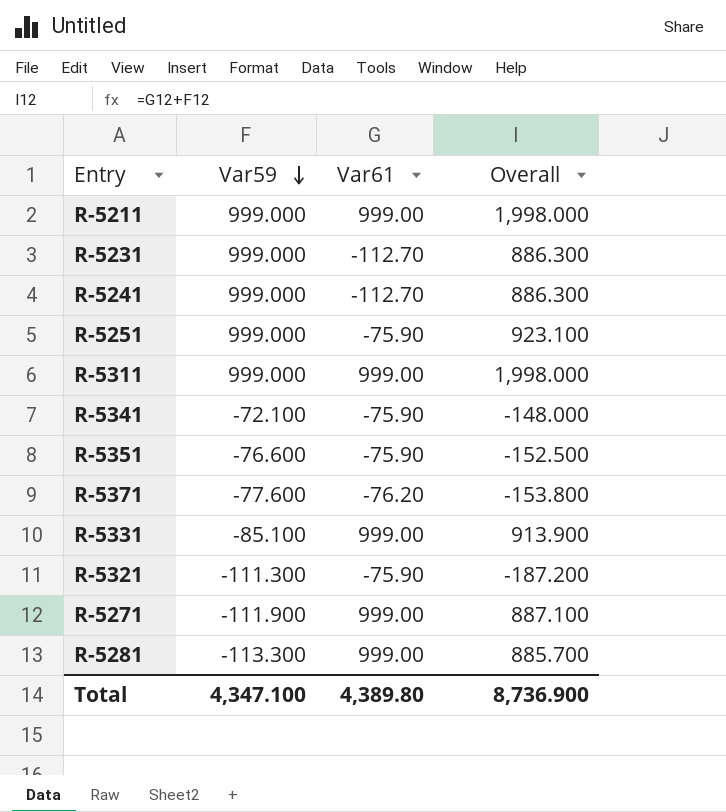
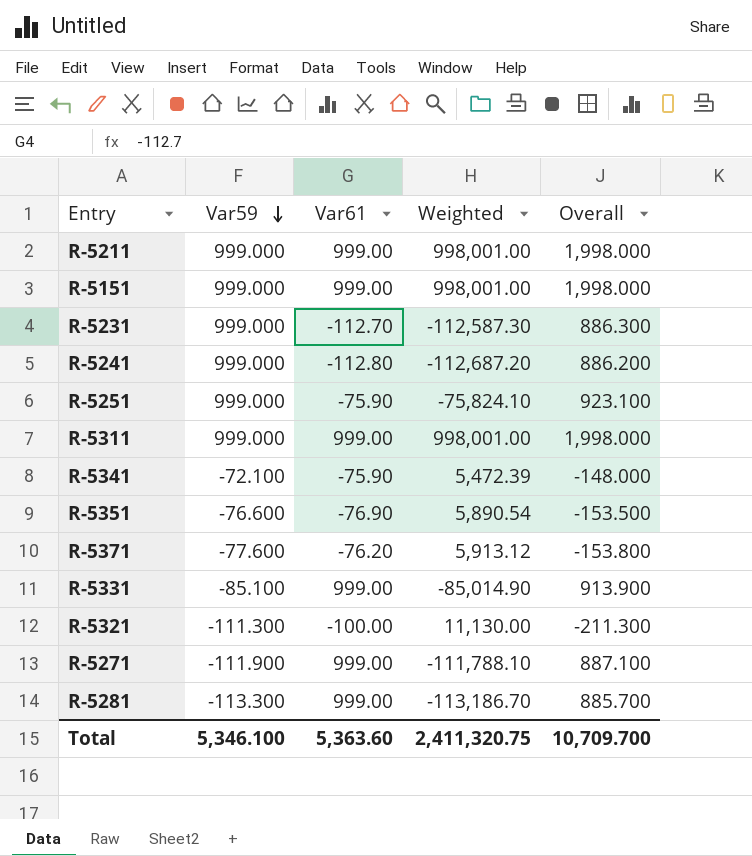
column Weighted | formula: none -> [Var59] * [Var61]
row R-5151: none -> 999.000 | 999.00 | 998,001.00 | 1,998.000
R-5241 | Var61: -112.70 -> -112.80
R-5241 | Overall: 886.300 -> 886.200
R-5351 | Var61: -75.90 -> -76.90
R-5351 | Overall: -152.500 -> -153.500
R-5321 | Var61: -75.90 -> -100.00
R-5321 | Overall: -187.200 -> -211.300
Total | Var59: 4,347.100 -> 5,346.100
Total | Var61: 4,389.80 -> 5,363.60
Total | Overall: 8,736.900 -> 10,709.700

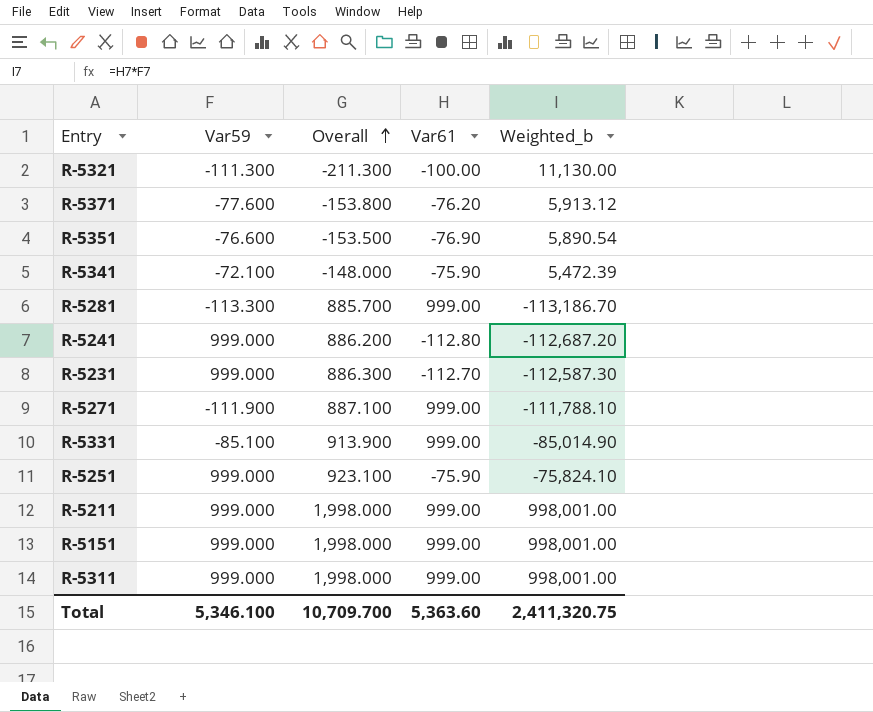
row order: Var59 descending -> Overall ascending
column Overall | position: 5 -> 3
column name: Weighted -> Weighted_b

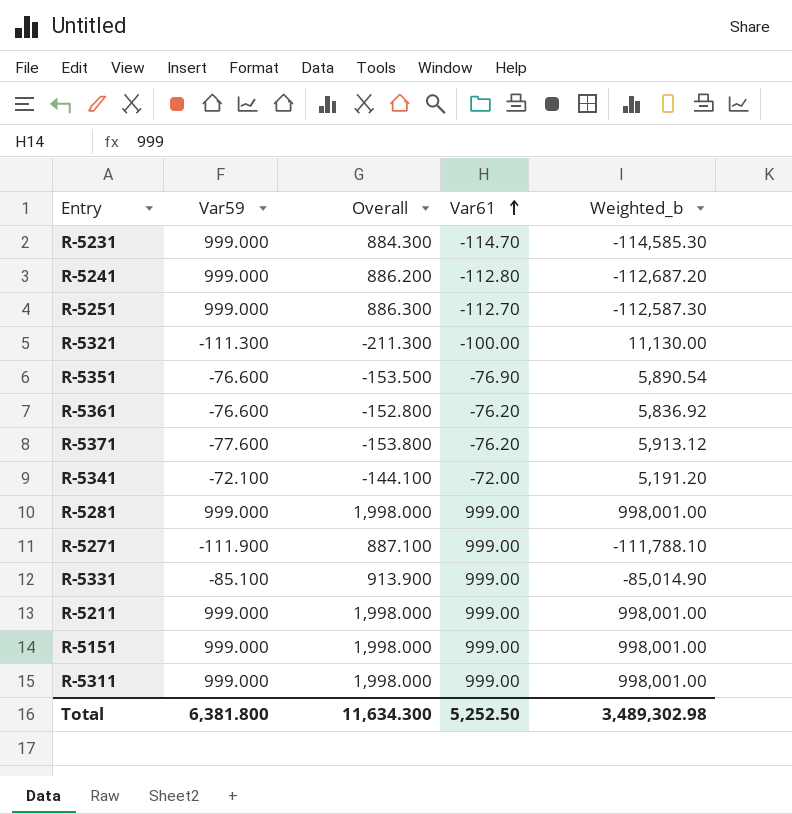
row order: Overall ascending -> Var61 ascending
R-5231 | Overall: 886.300 -> 884.300
R-5231 | Var61: -112.70 -> -114.70
R-5231 | Weighted_b: -112,587.30 -> -114,585.30
R-5251 | Overall: 923.100 -> 886.300
R-5251 | Var61: -75.90 -> -112.70
R-5251 | Weighted_b: -75,824.10 -> -112,587.30
row R-5361: none -> -76.600 | -152.800 | -76.20 | 5,836.92
R-5341 | Overall: -148.000 -> -144.100
R-5341 | Var61: -75.90 -> -72.00
R-5341 | Weighted_b: 5,472.39 -> 5,191.20
R-5281 | Var59: -113.300 -> 999.000
R-5281 | Overall: 885.700 -> 1,998.000
R-5281 | Weighted_b: -113,186.70 -> 998,001.00
Total | Var59: 5,346.100 -> 6,381.800
Total | Overall: 10,709.700 -> 11,634.300
Total | Var61: 5,363.60 -> 5,252.50
Total | Weighted_b: 2,411,320.75 -> 3,489,302.98

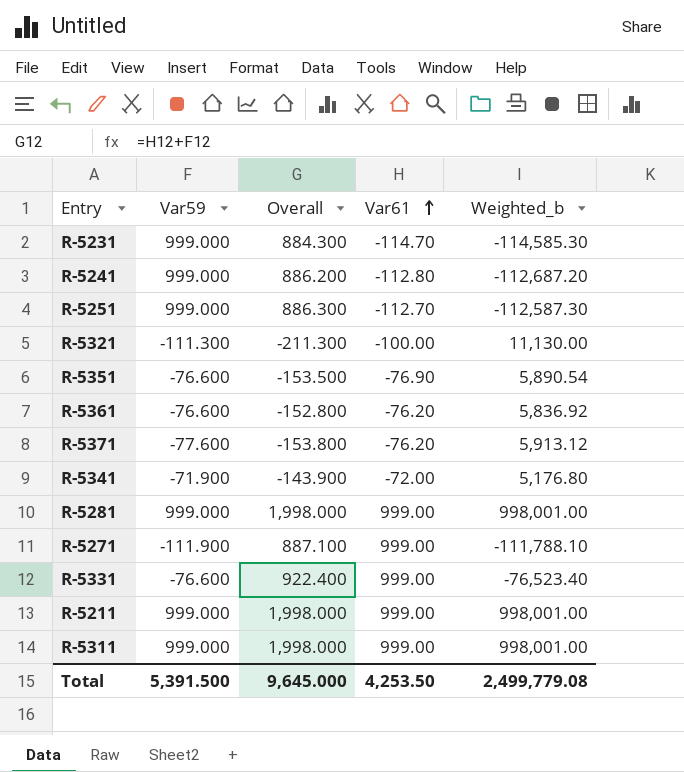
row R-5151: 999.000 | 1,998.000 | 999.00 | 998,001.00 -> none
R-5341 | Var59: -72.100 -> -71.900
R-5341 | Overall: -144.100 -> -143.900
R-5341 | Weighted_b: 5,191.20 -> 5,176.80
R-5331 | Var59: -85.100 -> -76.600
R-5331 | Overall: 913.900 -> 922.400
R-5331 | Weighted_b: -85,014.90 -> -76,523.40
Total | Var59: 6,381.800 -> 5,391.500
Total | Overall: 11,634.300 -> 9,645.000
Total | Var61: 5,252.50 -> 4,253.50
Total | Weighted_b: 3,489,302.98 -> 2,499,779.08

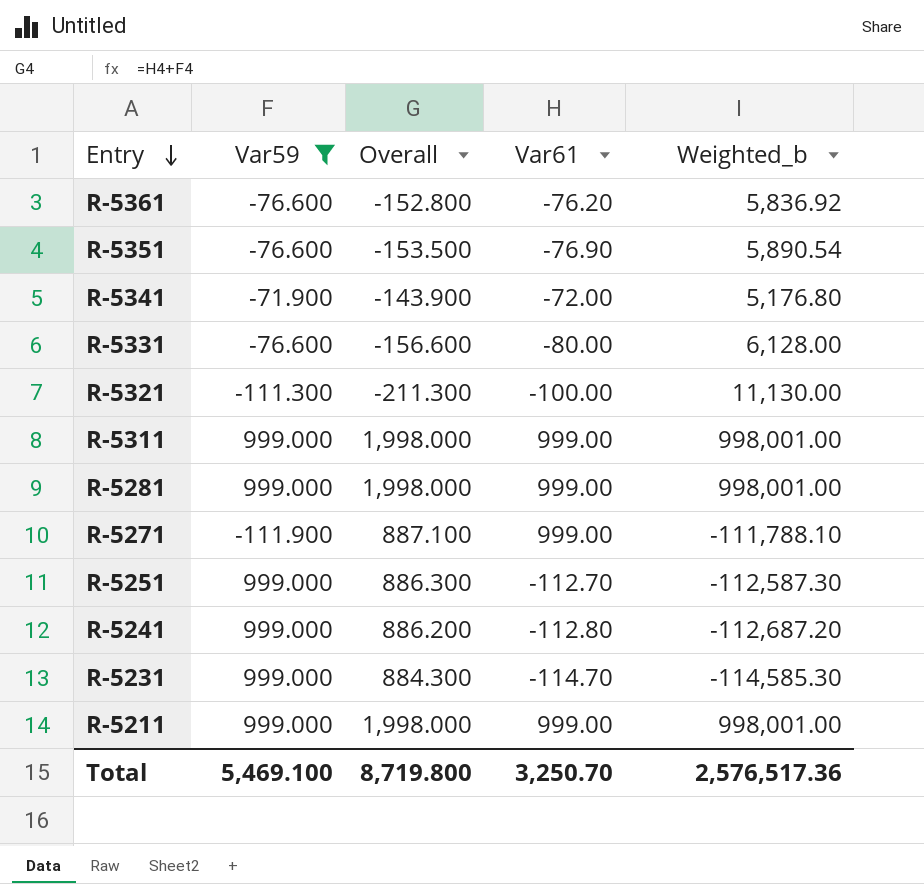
filter: none -> Var59 != -77.600
row order: Var61 ascending -> Entry descending
R-5331 | Overall: 922.400 -> -156.600
R-5331 | Var61: 999.00 -> -80.00
R-5331 | Weighted_b: -76,523.40 -> 6,128.00
Total | Var59: 5,391.500 -> 5,469.100
Total | Overall: 9,645.000 -> 8,719.800
Total | Var61: 4,253.50 -> 3,250.70
Total | Weighted_b: 2,499,779.08 -> 2,576,517.36

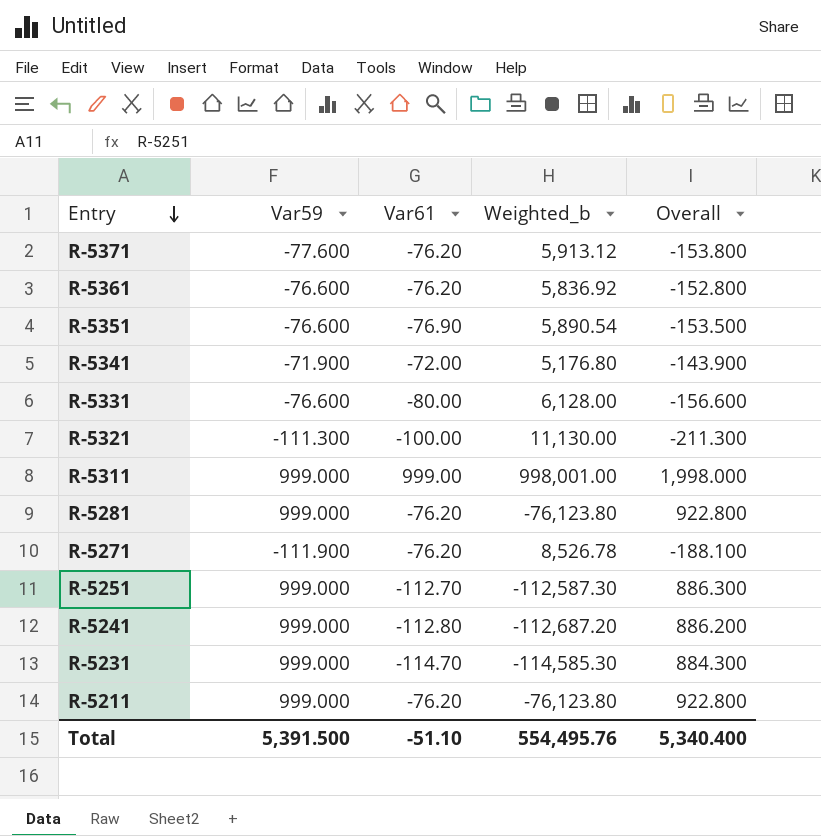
filter: Var59 != -77.600 -> none
column Overall | position: 3 -> 5
R-5281 | Var61: 999.00 -> -76.20
R-5281 | Weighted_b: 998,001.00 -> -76,123.80
R-5281 | Overall: 1,998.000 -> 922.800
R-5271 | Var61: 999.00 -> -76.20
R-5271 | Weighted_b: -111,788.10 -> 8,526.78
R-5271 | Overall: 887.100 -> -188.100
R-5211 | Var61: 999.00 -> -76.20
R-5211 | Weighted_b: 998,001.00 -> -76,123.80
R-5211 | Overall: 1,998.000 -> 922.800
Total | Var59: 5,469.100 -> 5,391.500
Total | Var61: 3,250.70 -> -51.10
Total | Weighted_b: 2,576,517.36 -> 554,495.76
Total | Overall: 8,719.800 -> 5,340.400

